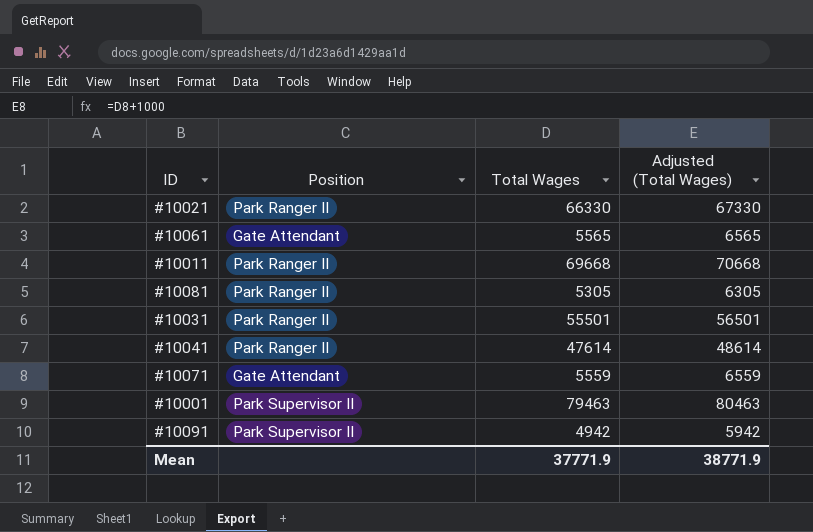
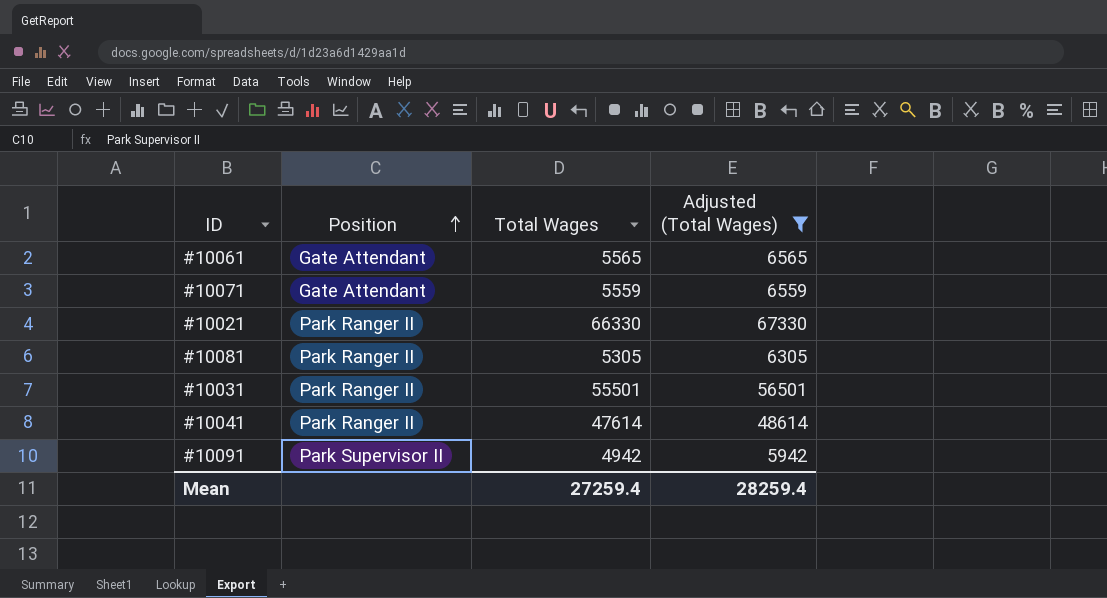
filter: none -> Adjusted (Total Wages) <= 67330
row order: none -> Position ascending
Mean | Total Wages: 37771.9 -> 27259.4
Mean | Adjusted (Total Wages): 38771.9 -> 28259.4

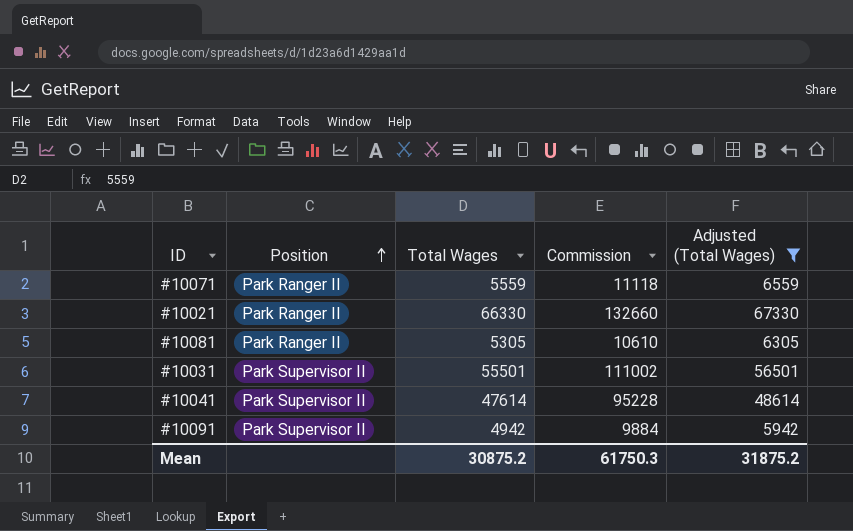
column Commission | formula: none -> [Total Wages] * 2
row #10061: Gate Attendant | 5565 | 6565 -> none
#10071 | Position: Gate Attendant -> Park Ranger II
#10031 | Position: Park Ranger II -> Park Supervisor II
#10041 | Position: Park Ranger II -> Park Supervisor II
Mean | Total Wages: 27259.4 -> 30875.2
Mean | Adjusted (Total Wages): 28259.4 -> 31875.2

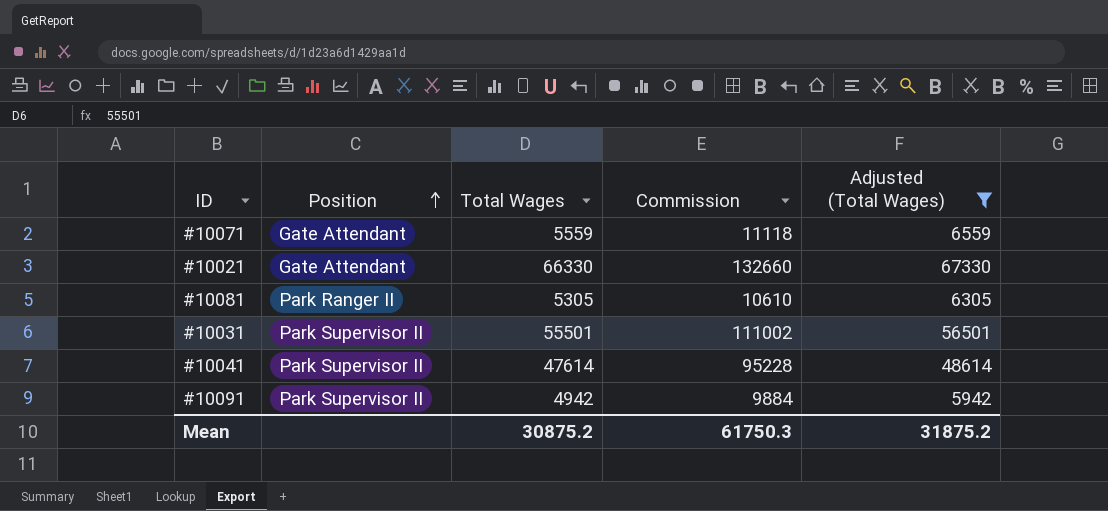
#10071 | Position: Park Ranger II -> Gate Attendant
#10021 | Position: Park Ranger II -> Gate Attendant

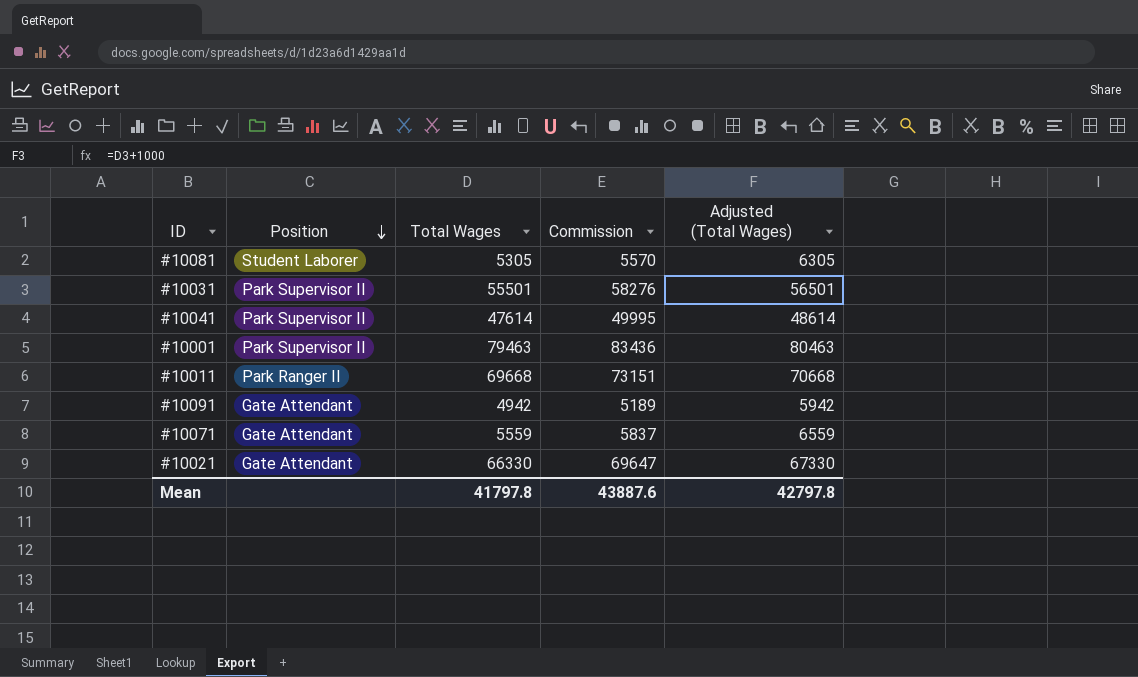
filter: Adjusted (Total Wages) <= 67330 -> none
row order: Position ascending -> Position descending
column Commission | formula: [Total Wages] * 2 -> [Total Wages] * 1.05
#10081 | Position: Park Ranger II -> Student Laborer
#10091 | Position: Park Supervisor II -> Gate Attendant
Mean | Total Wages: 30875.2 -> 41797.8
Mean | Commission: 61750.3 -> 43887.6
Mean | Adjusted (Total Wages): 31875.2 -> 42797.8

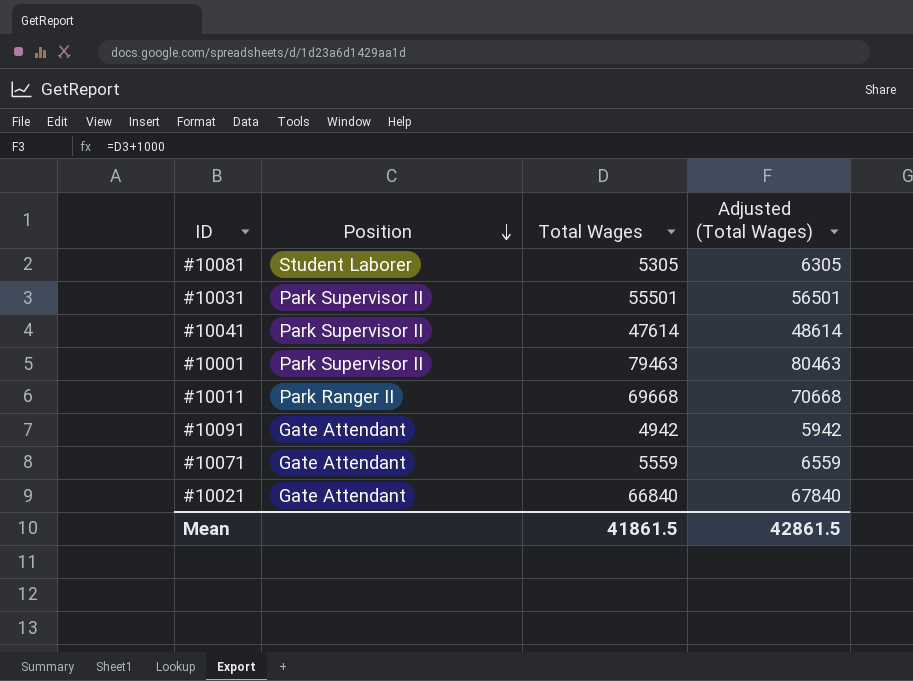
column Commission | formula: [Total Wages] * 1.05 -> none
#10021 | Total Wages: 66330 -> 66840
#10021 | Adjusted (Total Wages): 67330 -> 67840
Mean | Total Wages: 41797.8 -> 41861.5
Mean | Adjusted (Total Wages): 42797.8 -> 42861.5

